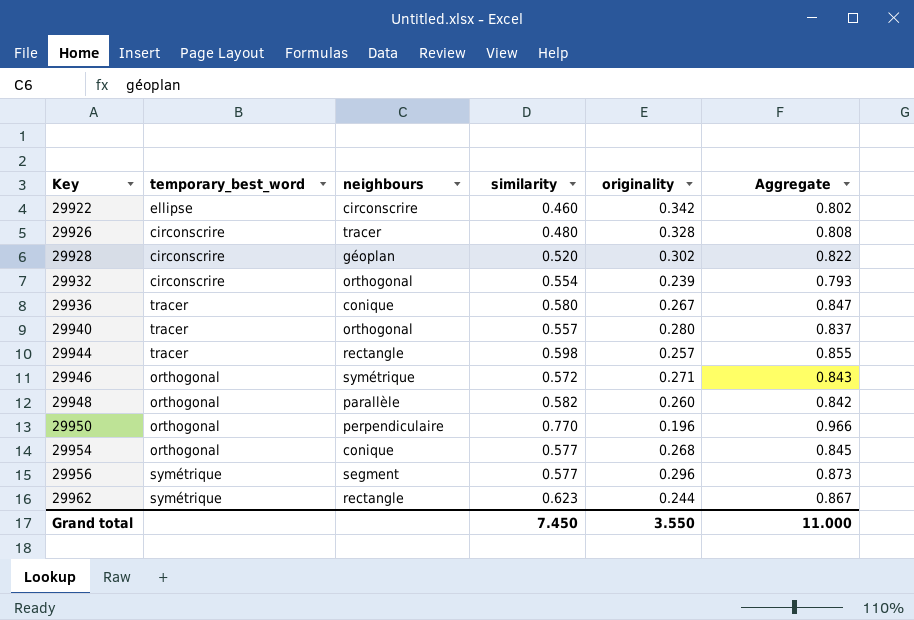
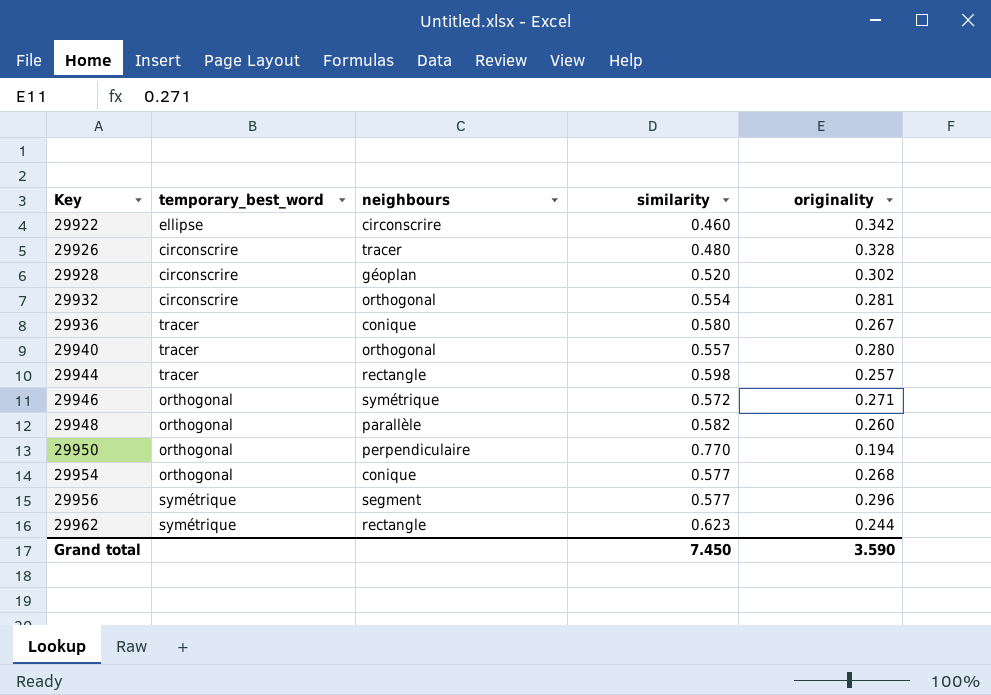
column Aggregate | formula: [similarity] + [originality] -> none
29932 | originality: 0.239 -> 0.281
29950 | originality: 0.196 -> 0.194
Grand total | originality: 3.550 -> 3.590

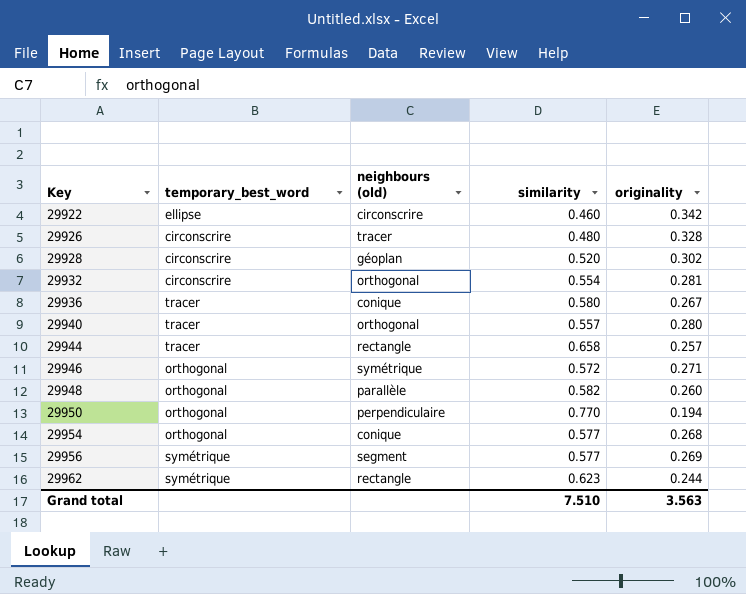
column name: neighbours -> neighbours (old)
29944 | similarity: 0.598 -> 0.658
29956 | originality: 0.296 -> 0.269
Grand total | similarity: 7.450 -> 7.510
Grand total | originality: 3.590 -> 3.563

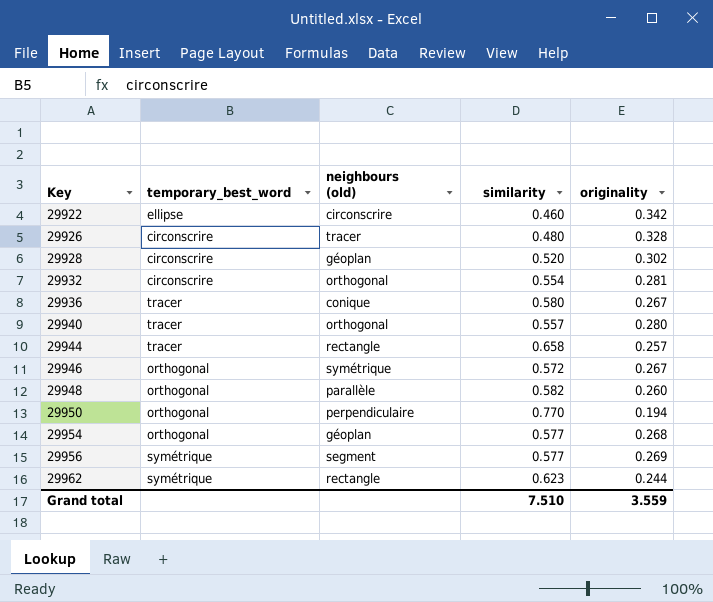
29946 | originality: 0.271 -> 0.267
29954 | neighbours (old): conique -> géoplan
Grand total | originality: 3.563 -> 3.559

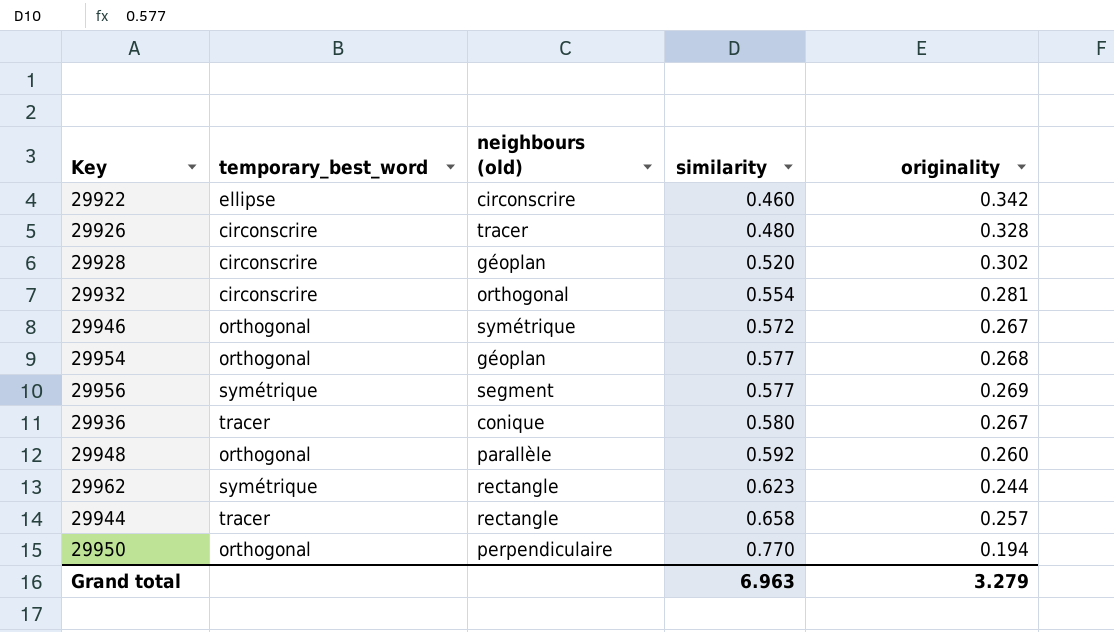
row order: Key ascending -> similarity ascending
row 29940: tracer | orthogonal | 0.557 | 0.280 -> none
29948 | similarity: 0.582 -> 0.592
Grand total | similarity: 7.510 -> 6.963
Grand total | originality: 3.559 -> 3.279

